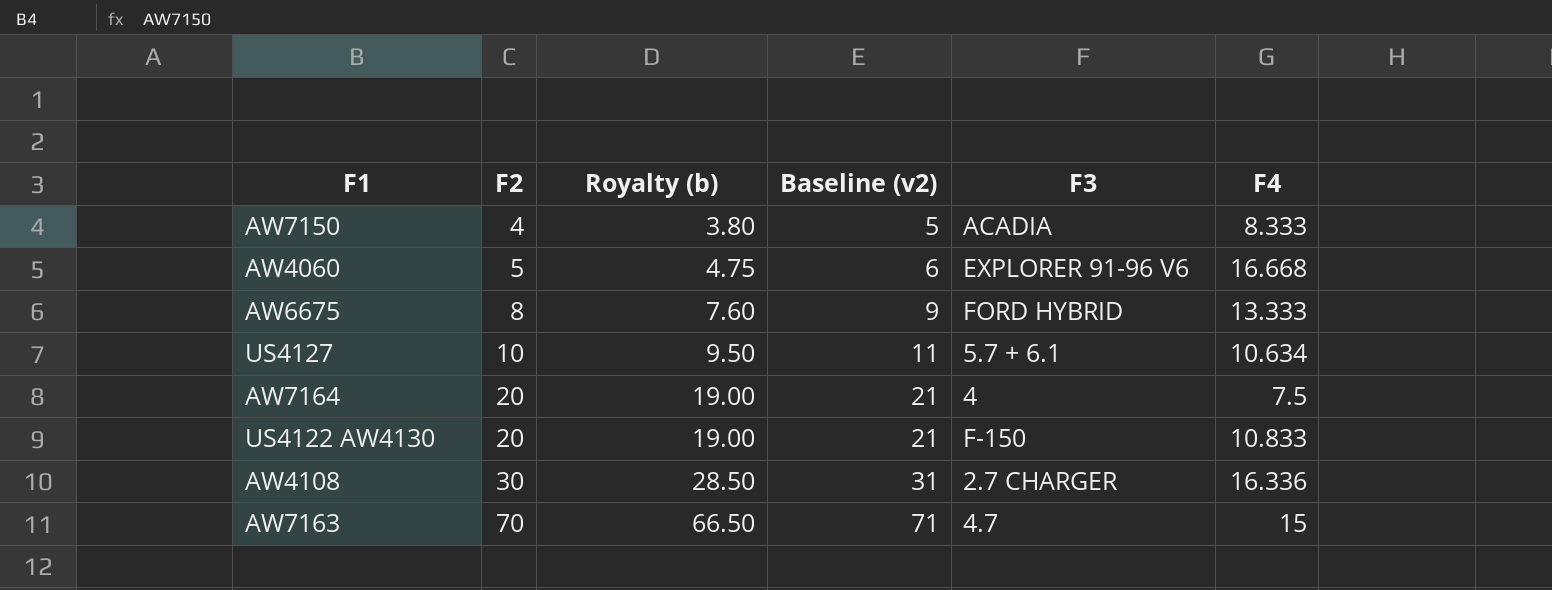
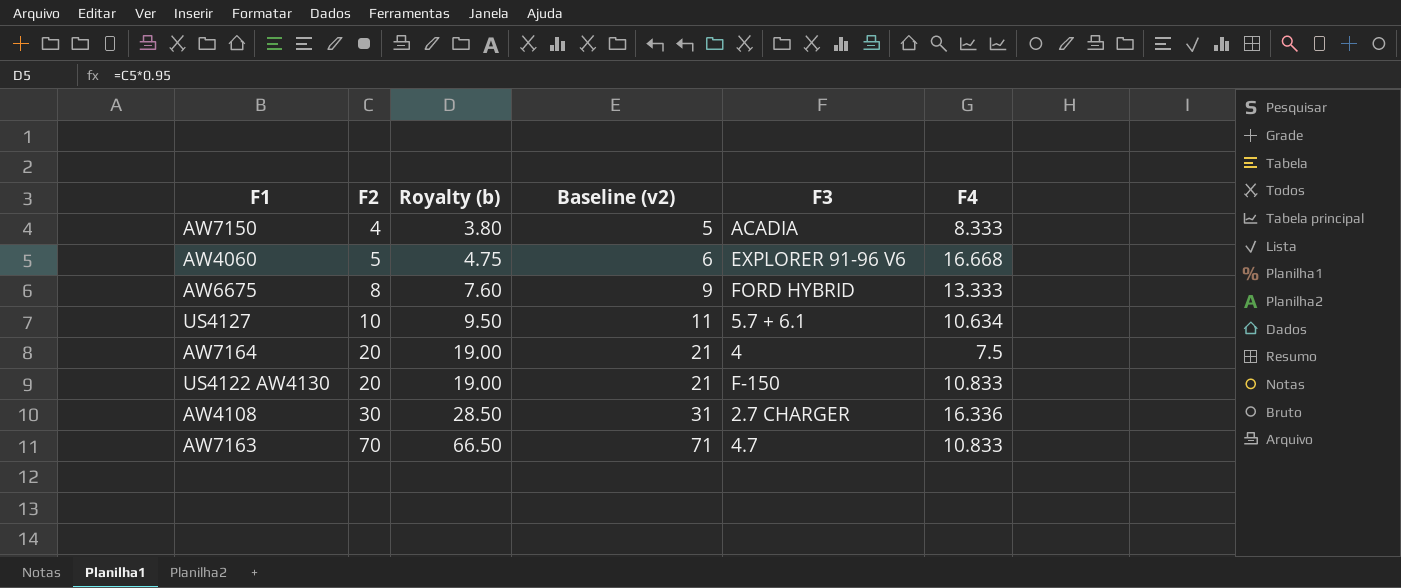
AW7163 | F4: 15 -> 10.833

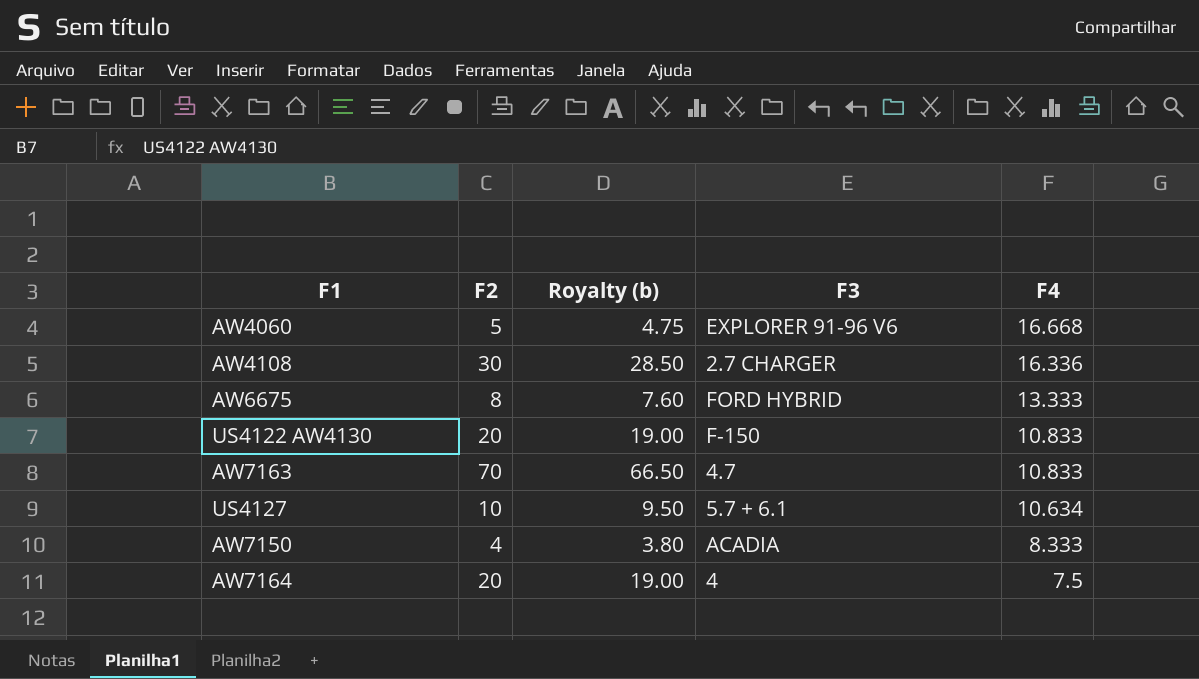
row order: F2 ascending -> F4 descending
column Baseline (v2) | formula: [F2] + 1 -> none

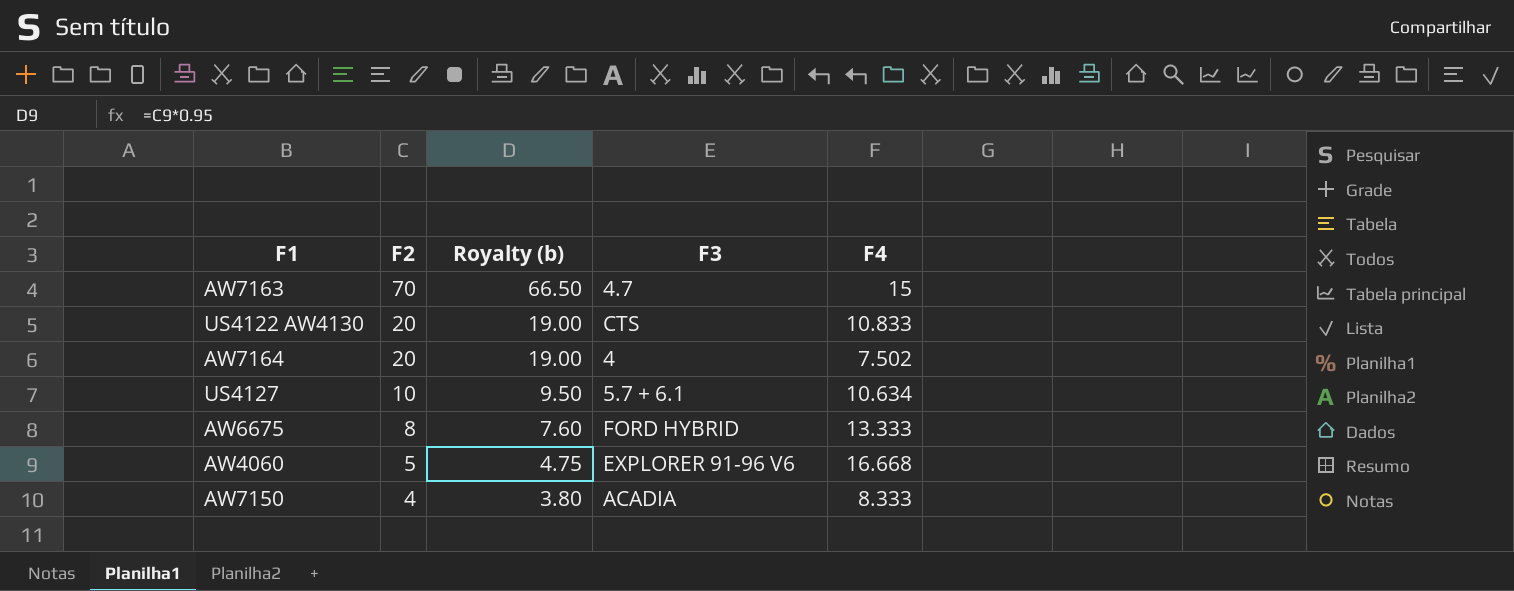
row order: F4 descending -> F2 descending
row AW4108: 30 | 28.50 | 2.7 CHARGER | 16.336 -> none
AW7163 | F4: 10.833 -> 15
US4122 AW4130 | F3: F-150 -> CTS
AW7164 | F4: 7.5 -> 7.502

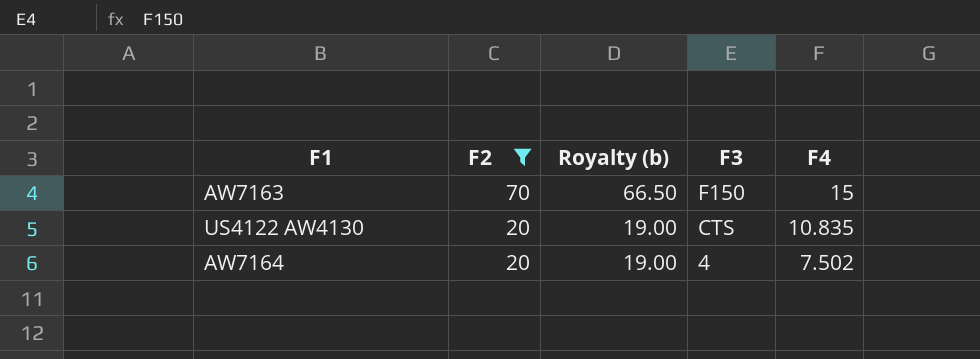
filter: none -> F2 >= 20
AW7163 | F3: 4.7 -> F150
US4122 AW4130 | F4: 10.833 -> 10.835

